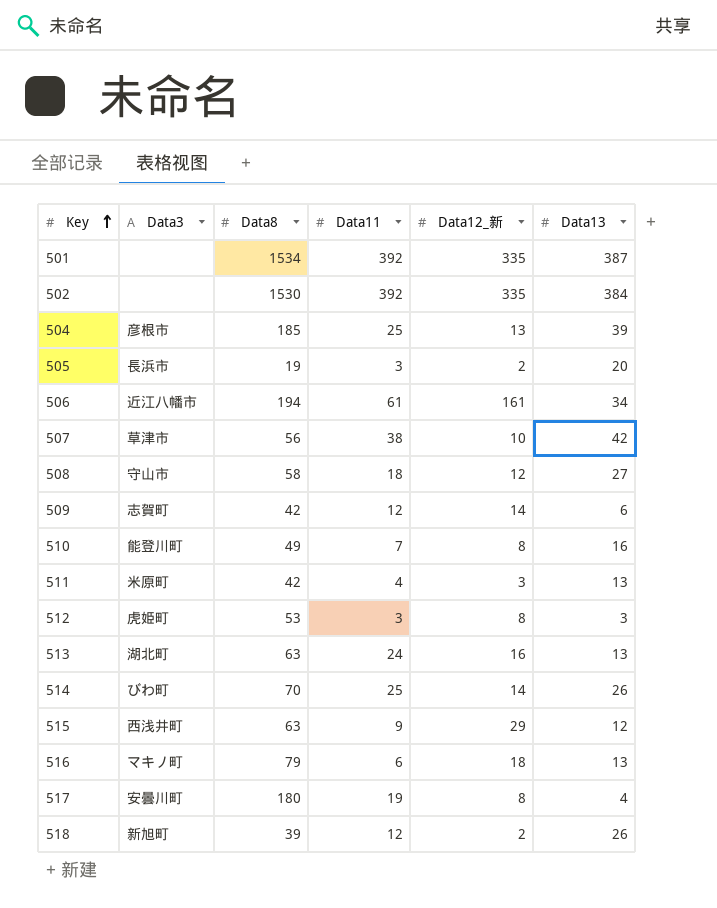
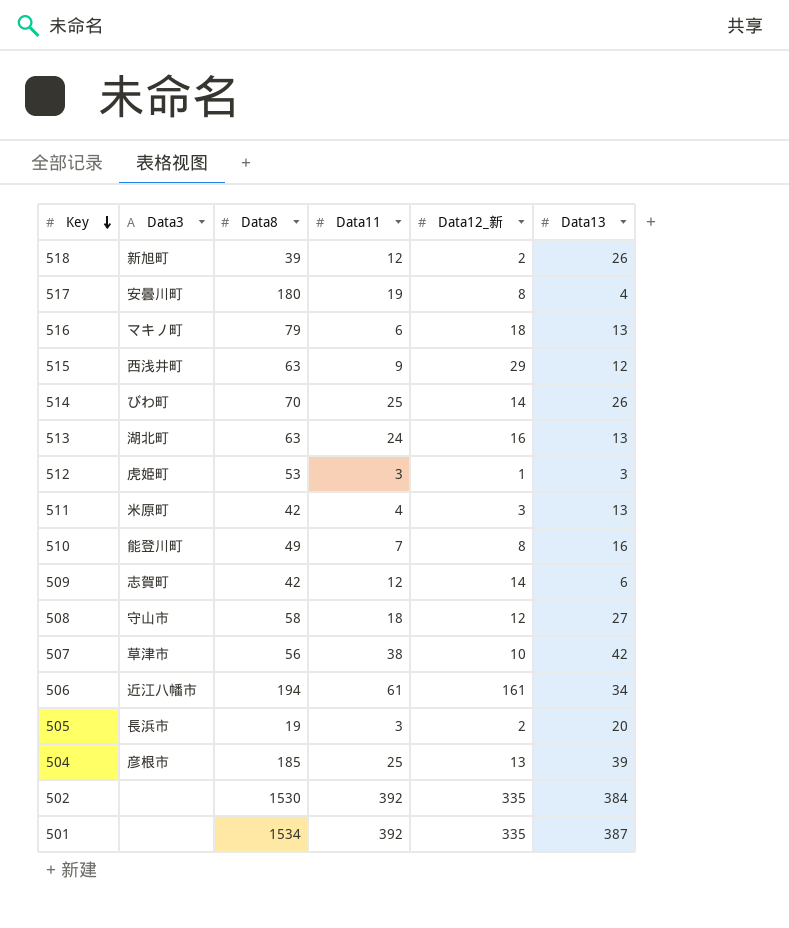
row order: Key ascending -> Key descending
512 | Data12_新: 8 -> 1

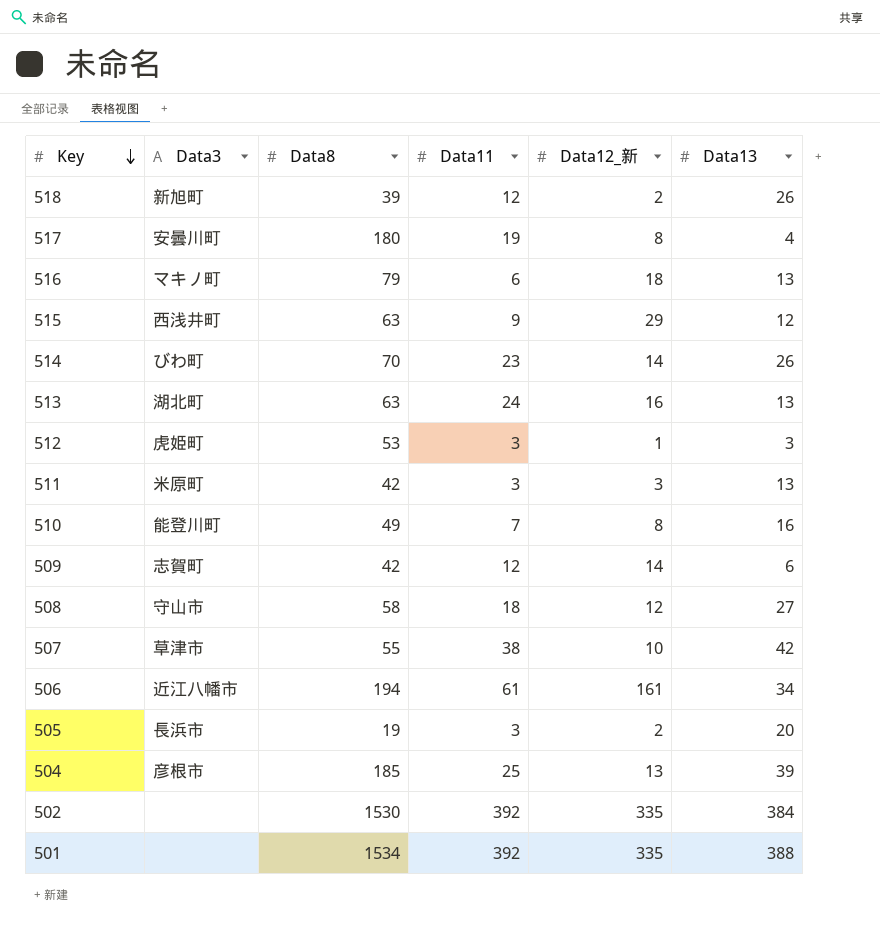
514 | Data11: 25 -> 23
511 | Data11: 4 -> 3
507 | Data8: 56 -> 55
501 | Data13: 387 -> 388

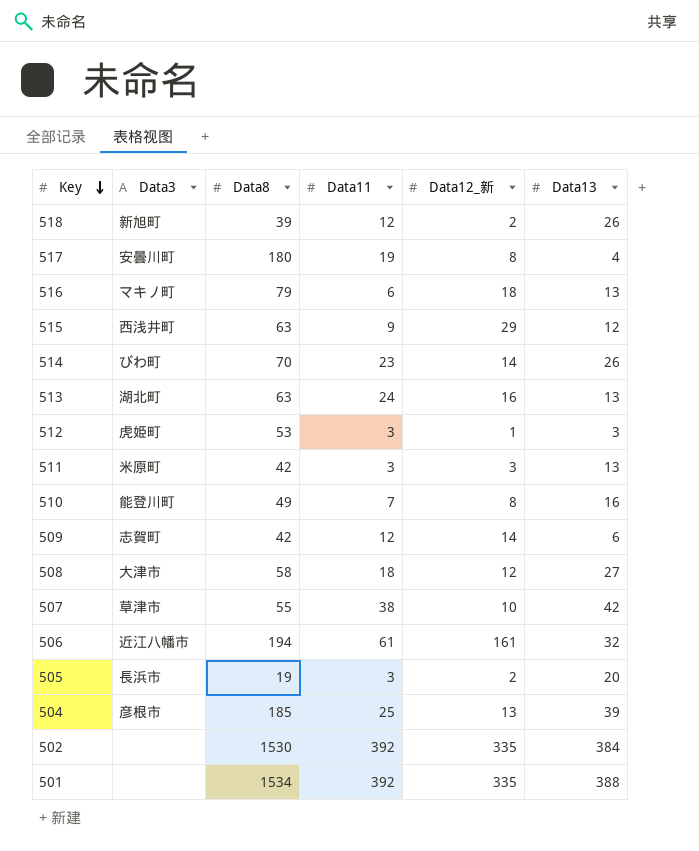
508 | Data3: 守山市 -> 大津市
506 | Data13: 34 -> 32

